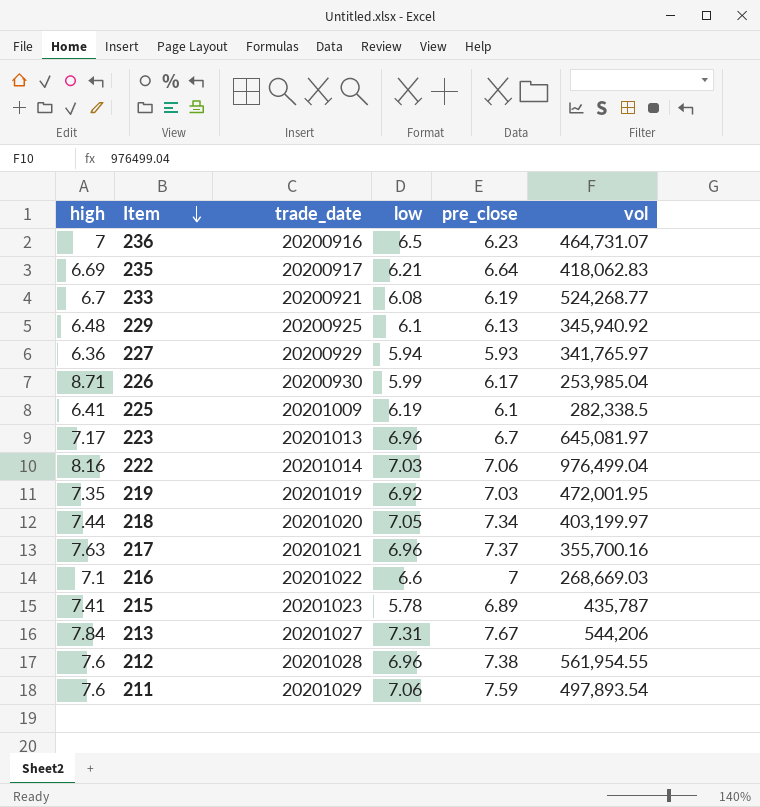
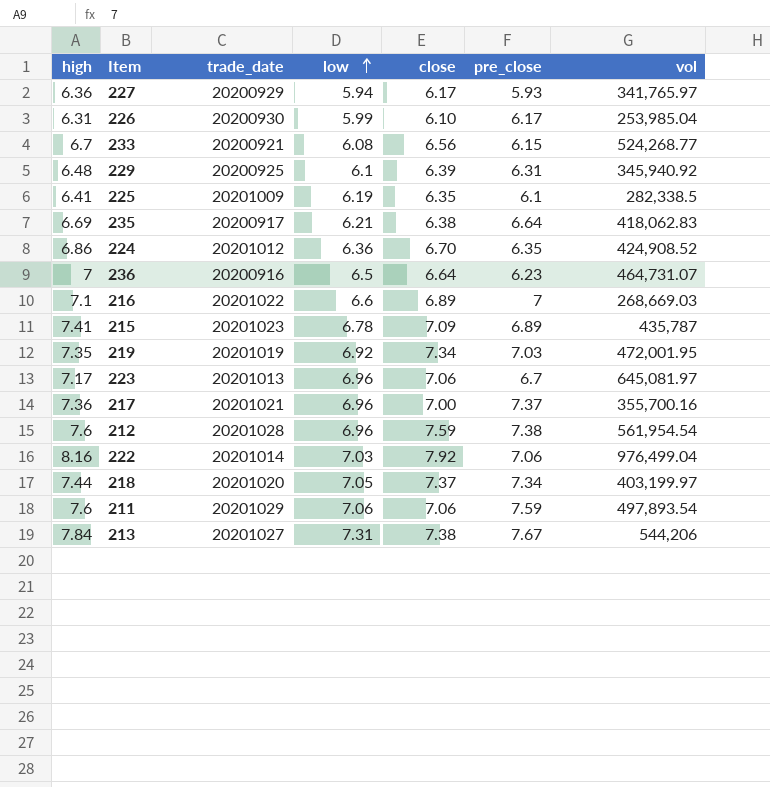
row order: Item descending -> low ascending
column close | position: none -> 5
226 | high: 8.71 -> 6.31
233 | pre_close: 6.19 -> 6.15
229 | pre_close: 6.13 -> 6.31
row 224: none -> 6.86 | 20201012 | 6.36 | 6.70 | 6.35 | 424,908.52
215 | low: 5.78 -> 6.78
217 | high: 7.63 -> 7.36
212 | vol: 561,954.55 -> 561,954.54

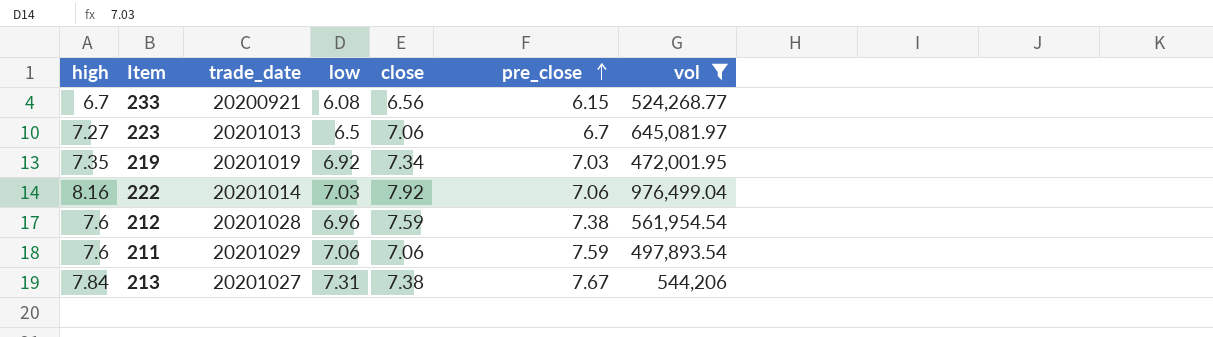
filter: none -> vol >= 472,001.95
row order: low ascending -> pre_close ascending
223 | high: 7.17 -> 7.27
223 | low: 6.96 -> 6.5

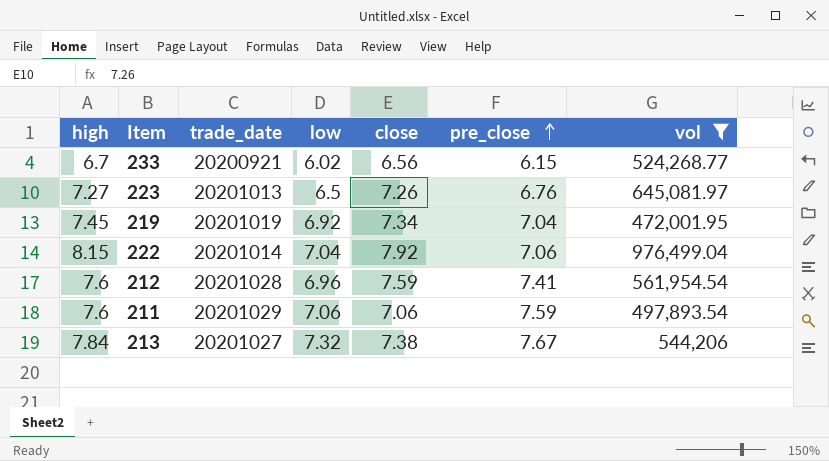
233 | low: 6.08 -> 6.02
223 | close: 7.06 -> 7.26
223 | pre_close: 6.7 -> 6.76
219 | high: 7.35 -> 7.45
219 | pre_close: 7.03 -> 7.04
222 | high: 8.16 -> 8.15
222 | low: 7.03 -> 7.04
212 | pre_close: 7.38 -> 7.41
213 | low: 7.31 -> 7.32

